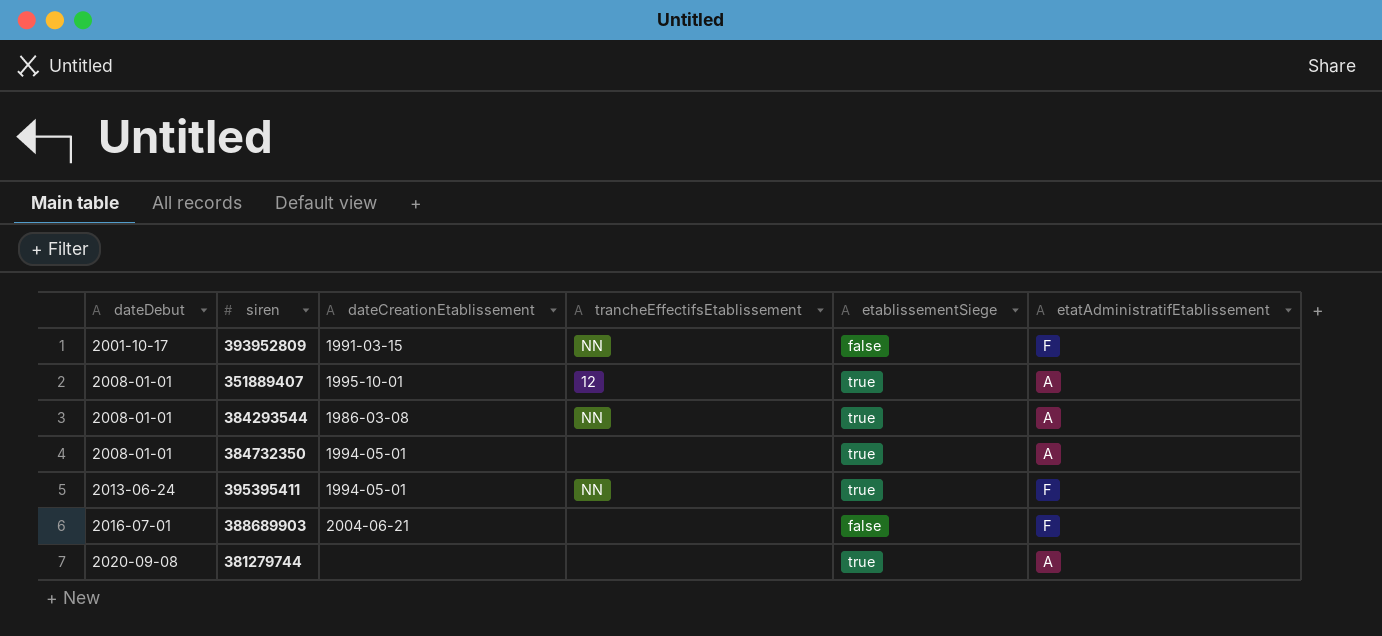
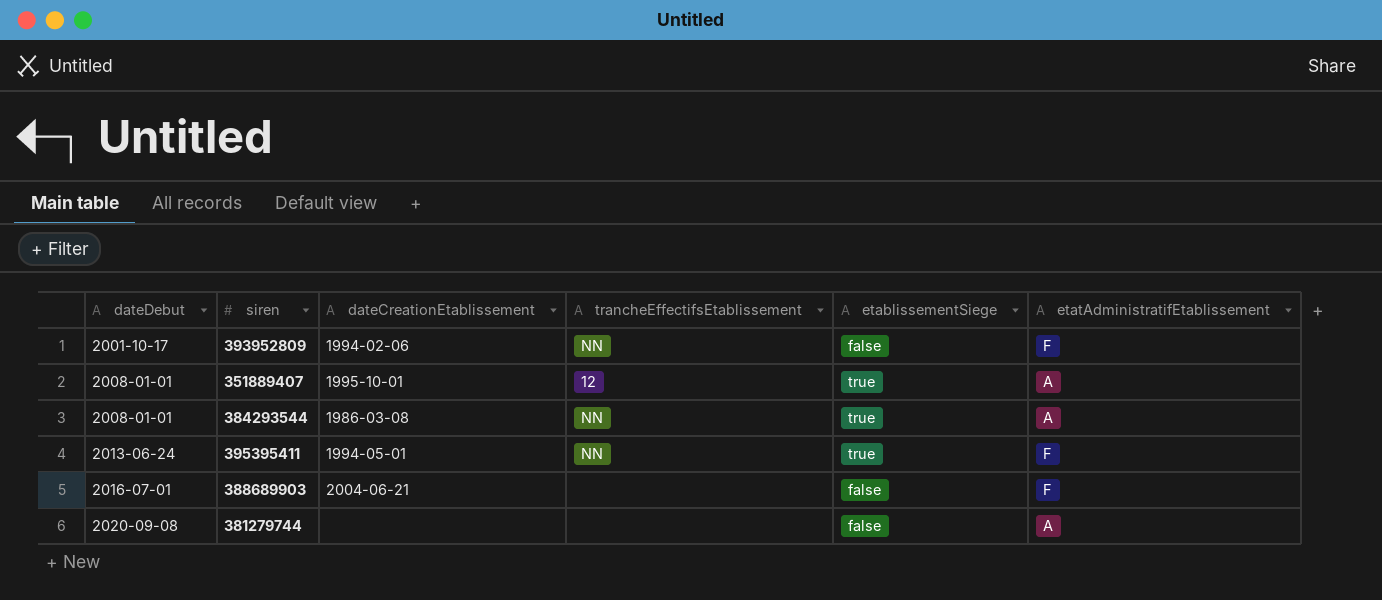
row 384732350: 2008-01-01 | 1994-05-01 | none | true | A -> none
393952809 | dateCreationEtablissement: 1991-03-15 -> 1994-02-06
381279744 | etablissementSiege: true -> false

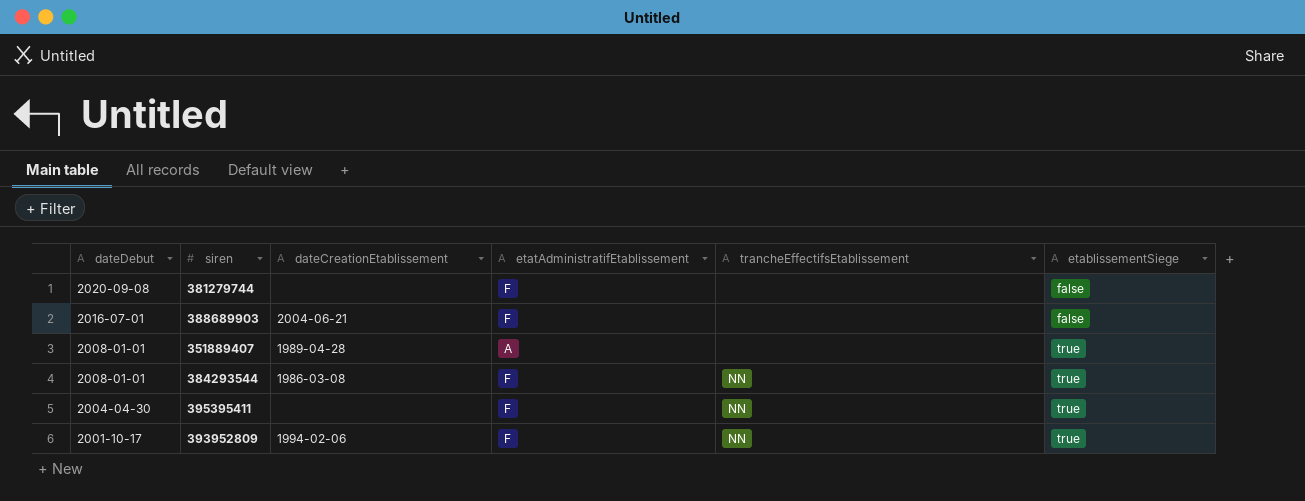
row order: dateDebut ascending -> dateDebut descending
column etatAdministratifEtablissement | position: 6 -> 4
381279744 | etatAdministratifEtablissement: A -> F
351889407 | dateCreationEtablissement: 1995-10-01 -> 1989-04-28
351889407 | trancheEffectifsEtablissement: 12 -> none
384293544 | etatAdministratifEtablissement: A -> F
395395411 | dateDebut: 2013-06-24 -> 2004-04-30
395395411 | dateCreationEtablissement: 1994-05-01 -> none
393952809 | etablissementSiege: false -> true

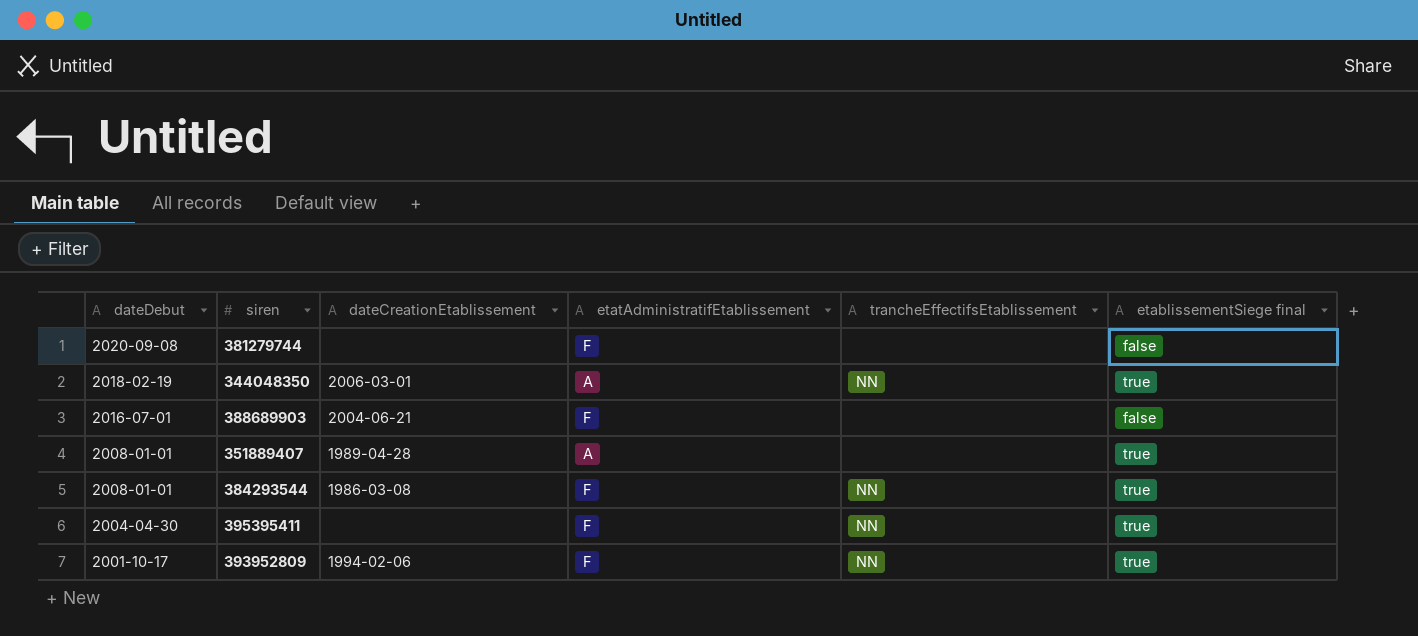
column name: etablissementSiege -> etablissementSiege final
row 344048350: none -> 2018-02-19 | 2006-03-01 | A | NN | true

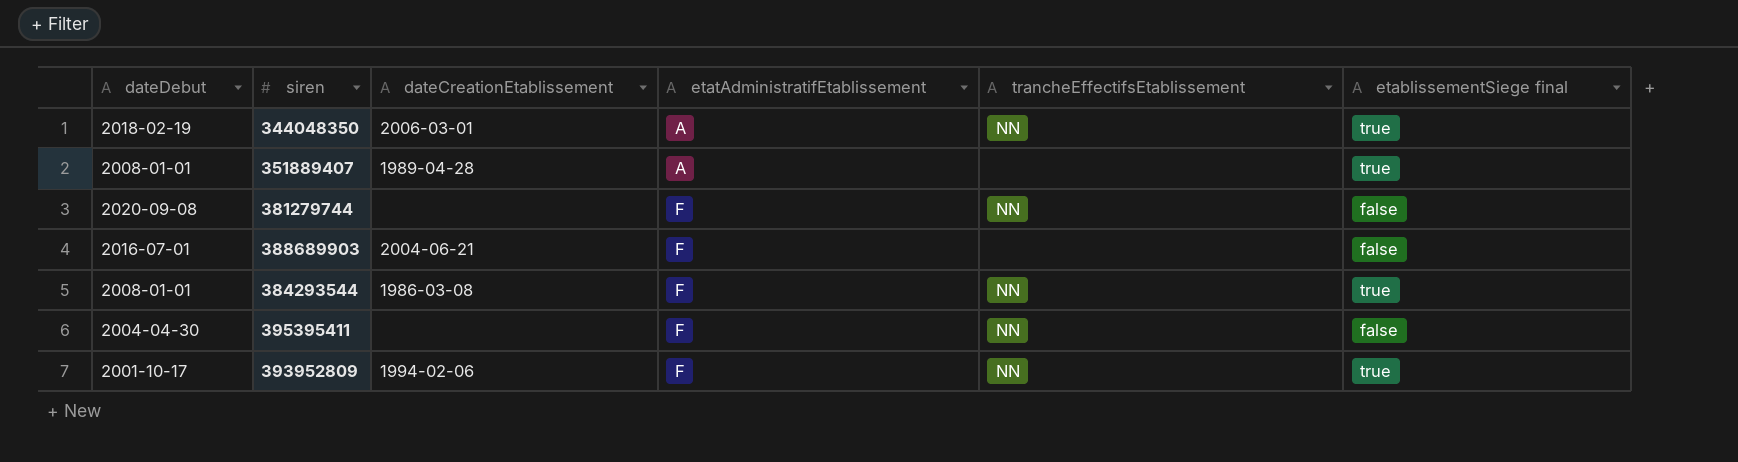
row order: dateDebut descending -> etatAdministratifEtablissement ascending
381279744 | trancheEffectifsEtablissement: none -> NN
395395411 | etablissementSiege final: true -> false

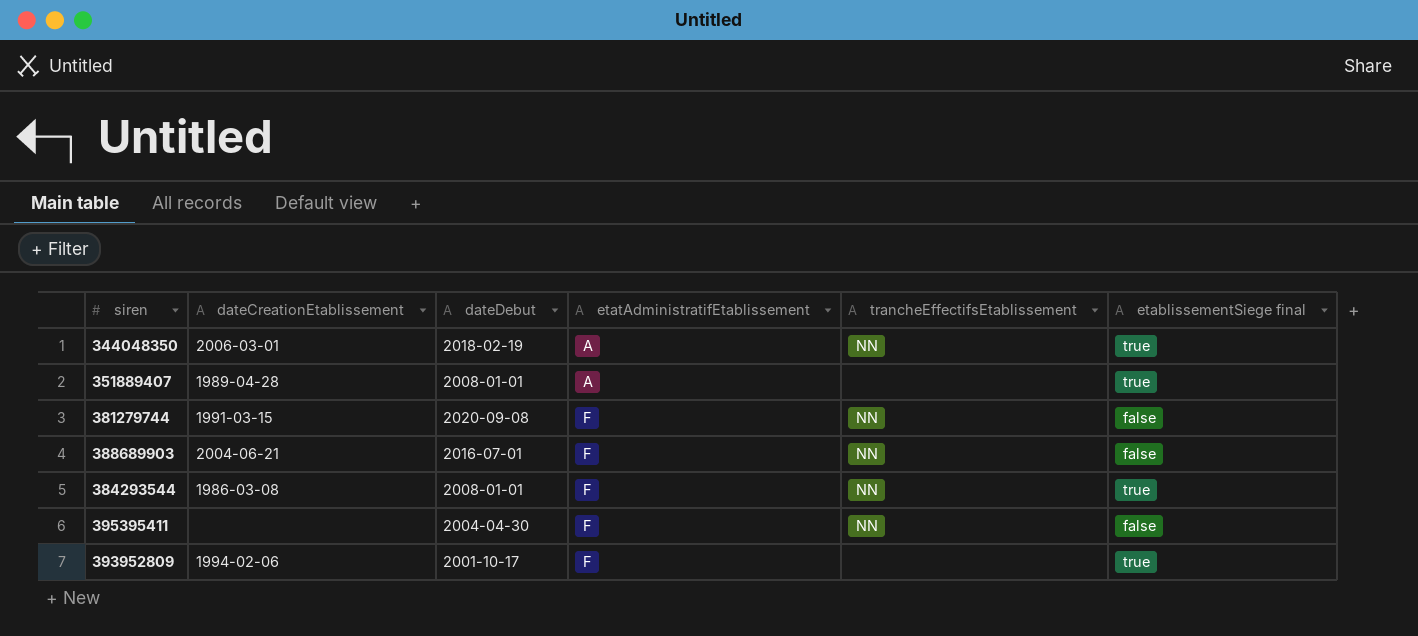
column dateDebut | position: 1 -> 3
381279744 | dateCreationEtablissement: none -> 1991-03-15
388689903 | trancheEffectifsEtablissement: none -> NN
393952809 | trancheEffectifsEtablissement: NN -> none

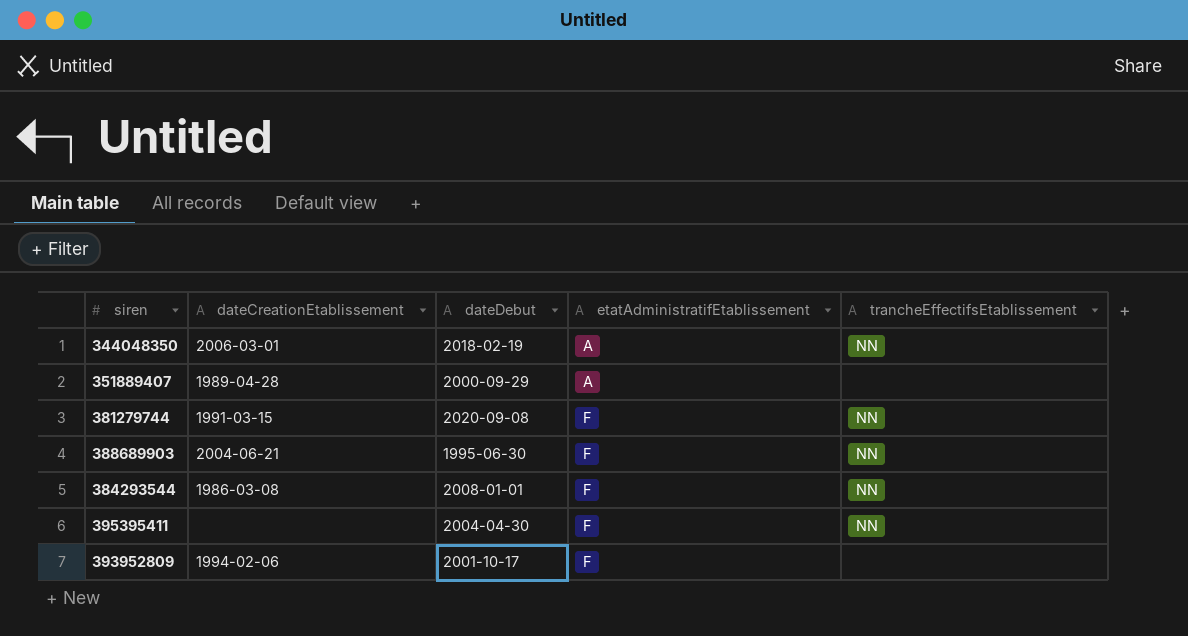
column etablissementSiege final | position: 6 -> none
351889407 | dateDebut: 2008-01-01 -> 2000-09-29
388689903 | dateDebut: 2016-07-01 -> 1995-06-30

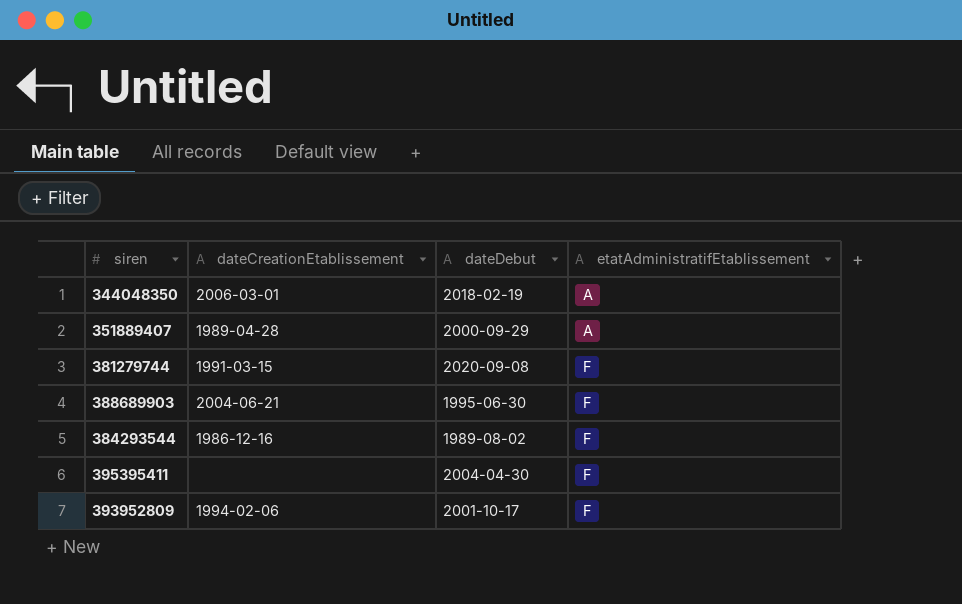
column trancheEffectifsEtablissement | position: 5 -> none
384293544 | dateCreationEtablissement: 1986-03-08 -> 1986-12-16
384293544 | dateDebut: 2008-01-01 -> 1989-08-02

